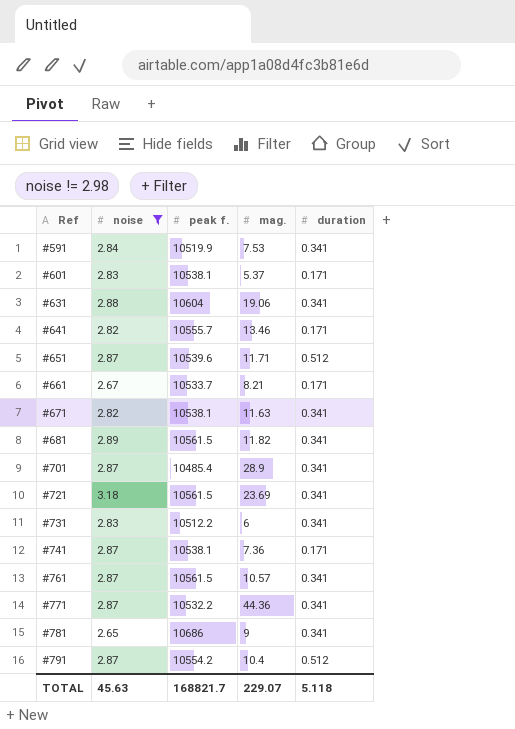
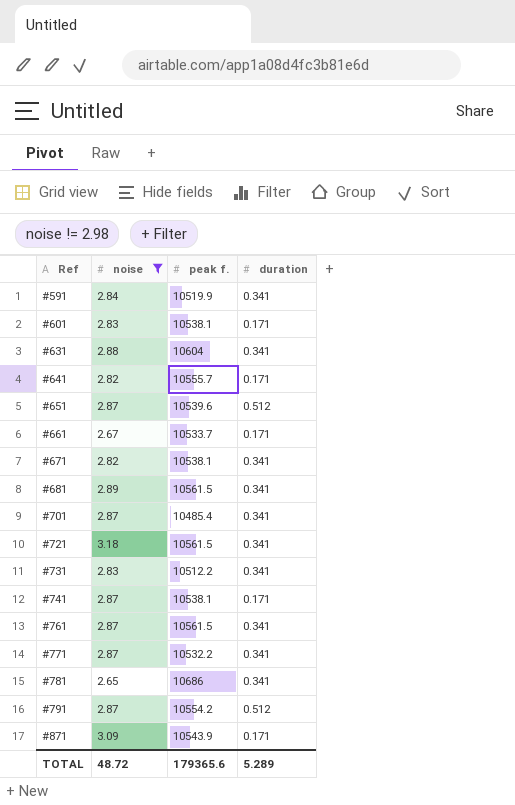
column mag. | position: 4 -> none
row #871: none -> 3.09 | 10543.9 | 0.171
TOTAL | noise: 45.63 -> 48.72
TOTAL | peak f.: 168821.7 -> 179365.6
TOTAL | duration: 5.118 -> 5.289

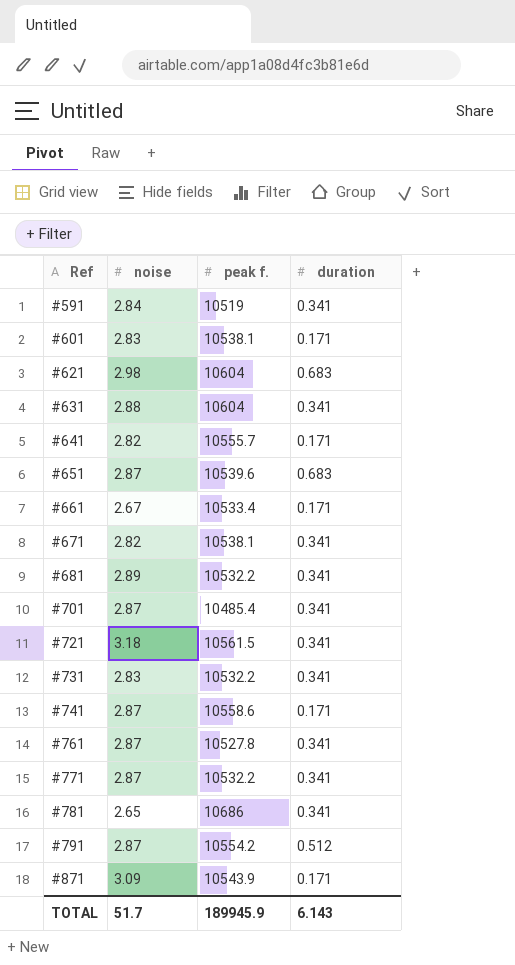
filter: noise != 2.98 -> none
#591 | peak f.: 10519.9 -> 10519
#651 | duration: 0.512 -> 0.683
#661 | peak f.: 10533.7 -> 10533.4
#681 | peak f.: 10561.5 -> 10532.2
#731 | peak f.: 10512.2 -> 10532.2
#741 | peak f.: 10538.1 -> 10558.6
#761 | peak f.: 10561.5 -> 10527.8
TOTAL | noise: 48.72 -> 51.7
TOTAL | peak f.: 179365.6 -> 189945.9
TOTAL | duration: 5.289 -> 6.143

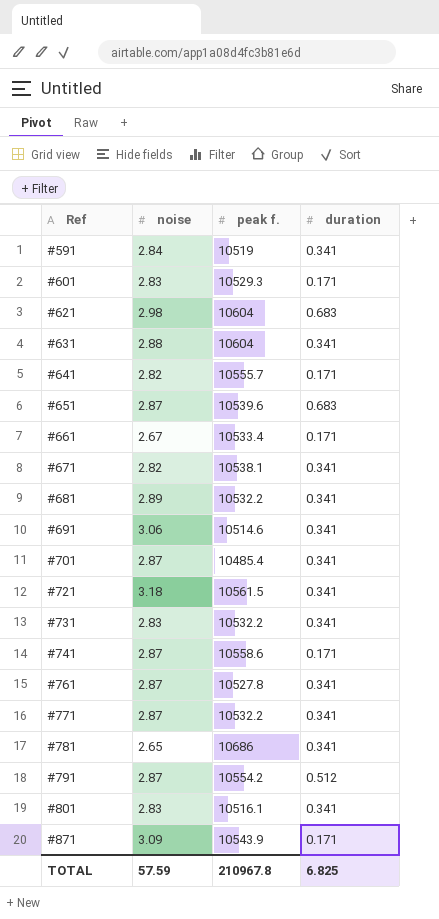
#601 | peak f.: 10538.1 -> 10529.3
row #691: none -> 3.06 | 10514.6 | 0.341
row #801: none -> 2.83 | 10516.1 | 0.341
TOTAL | noise: 51.7 -> 57.59
TOTAL | peak f.: 189945.9 -> 210967.8
TOTAL | duration: 6.143 -> 6.825

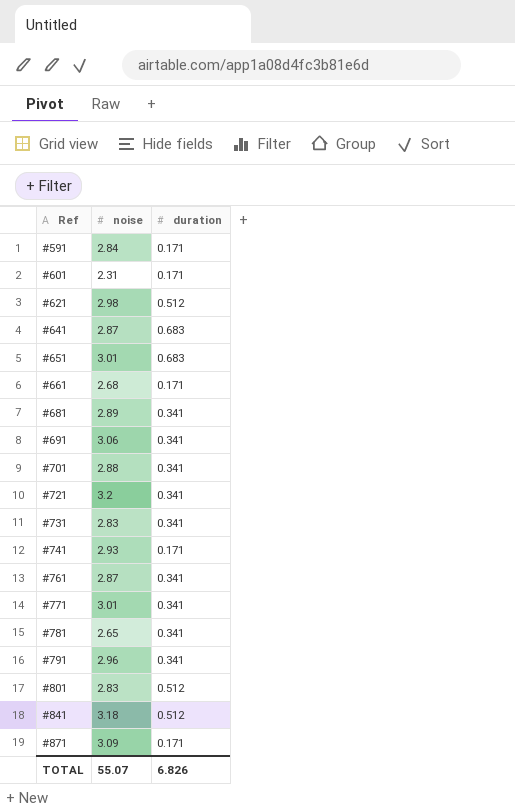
column peak f. | position: 3 -> none
row #631: 2.88 | 10604 | 0.341 -> none
row #671: 2.82 | 10538.1 | 0.341 -> none
#591 | duration: 0.341 -> 0.171
#601 | noise: 2.83 -> 2.31
#621 | duration: 0.683 -> 0.512
#641 | noise: 2.82 -> 2.87
#641 | duration: 0.171 -> 0.683
#651 | noise: 2.87 -> 3.01
#661 | noise: 2.67 -> 2.68
#701 | noise: 2.87 -> 2.88
#721 | noise: 3.18 -> 3.2
#741 | noise: 2.87 -> 2.93
#771 | noise: 2.87 -> 3.01
#791 | noise: 2.87 -> 2.96
#791 | duration: 0.512 -> 0.341
#801 | duration: 0.341 -> 0.512
row #841: none -> 3.18 | 0.512
TOTAL | noise: 57.59 -> 55.07
TOTAL | duration: 6.825 -> 6.826

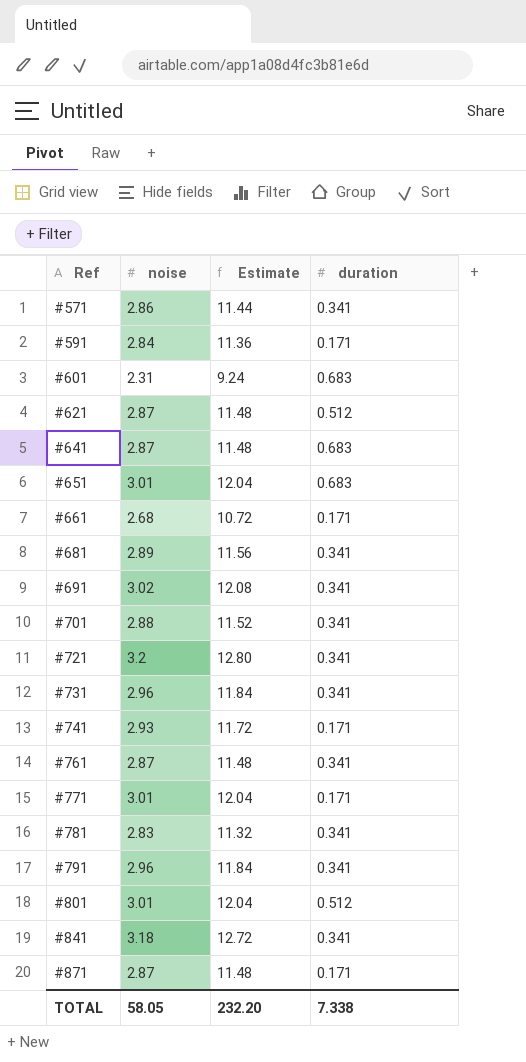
column Estimate | formula: none -> [noise] * 4
row #571: none -> 2.86 | 11.44 | 0.341
#601 | duration: 0.171 -> 0.683
#621 | noise: 2.98 -> 2.87
#691 | noise: 3.06 -> 3.02
#731 | noise: 2.83 -> 2.96
#771 | duration: 0.341 -> 0.171
#781 | noise: 2.65 -> 2.83
#801 | noise: 2.83 -> 3.01
#841 | duration: 0.512 -> 0.341
#871 | noise: 3.09 -> 2.87
TOTAL | noise: 55.07 -> 58.05
TOTAL | duration: 6.826 -> 7.338

